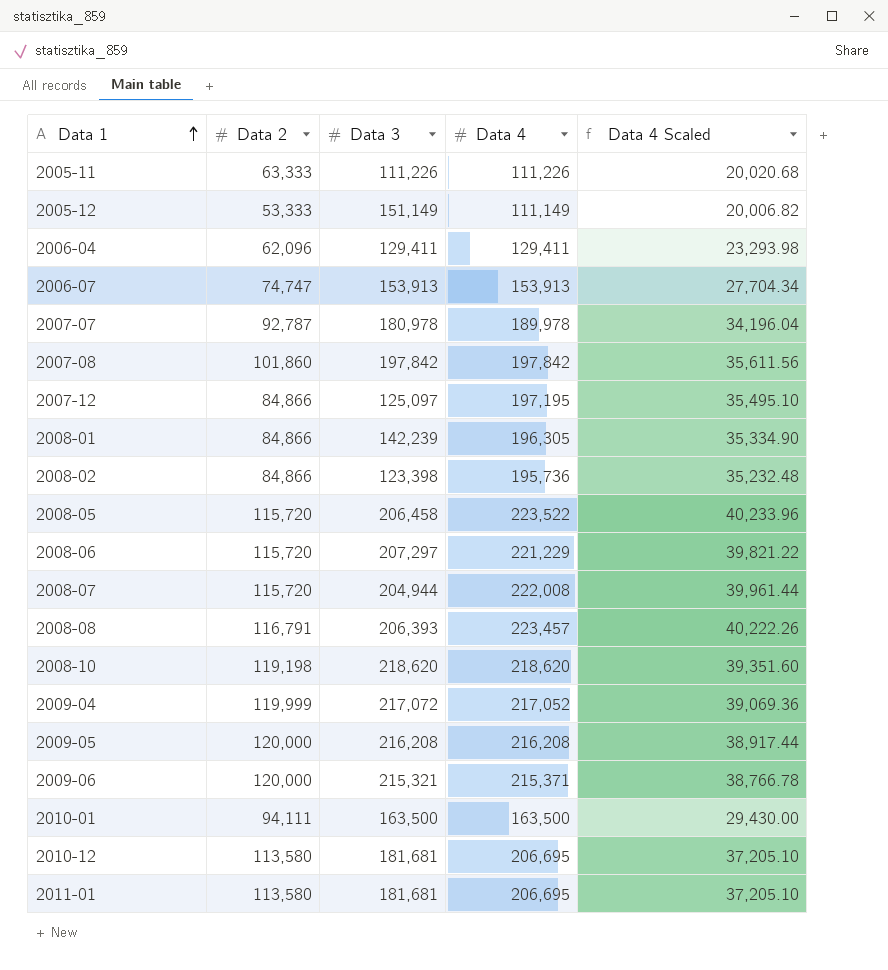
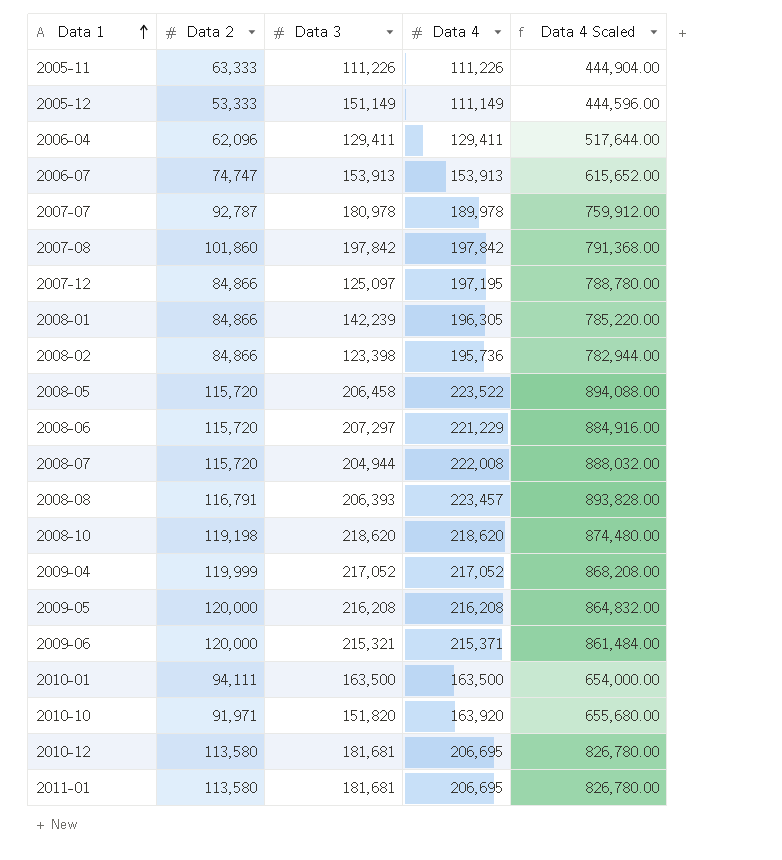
column Data 4 Scaled | formula: [Data 4] * 0.18 -> [Data 4] * 4
2009-04 | Data 3: 217,072 -> 217,052
row 2010-10: none -> 91,971 | 151,820 | 163,920 | 655,680.00

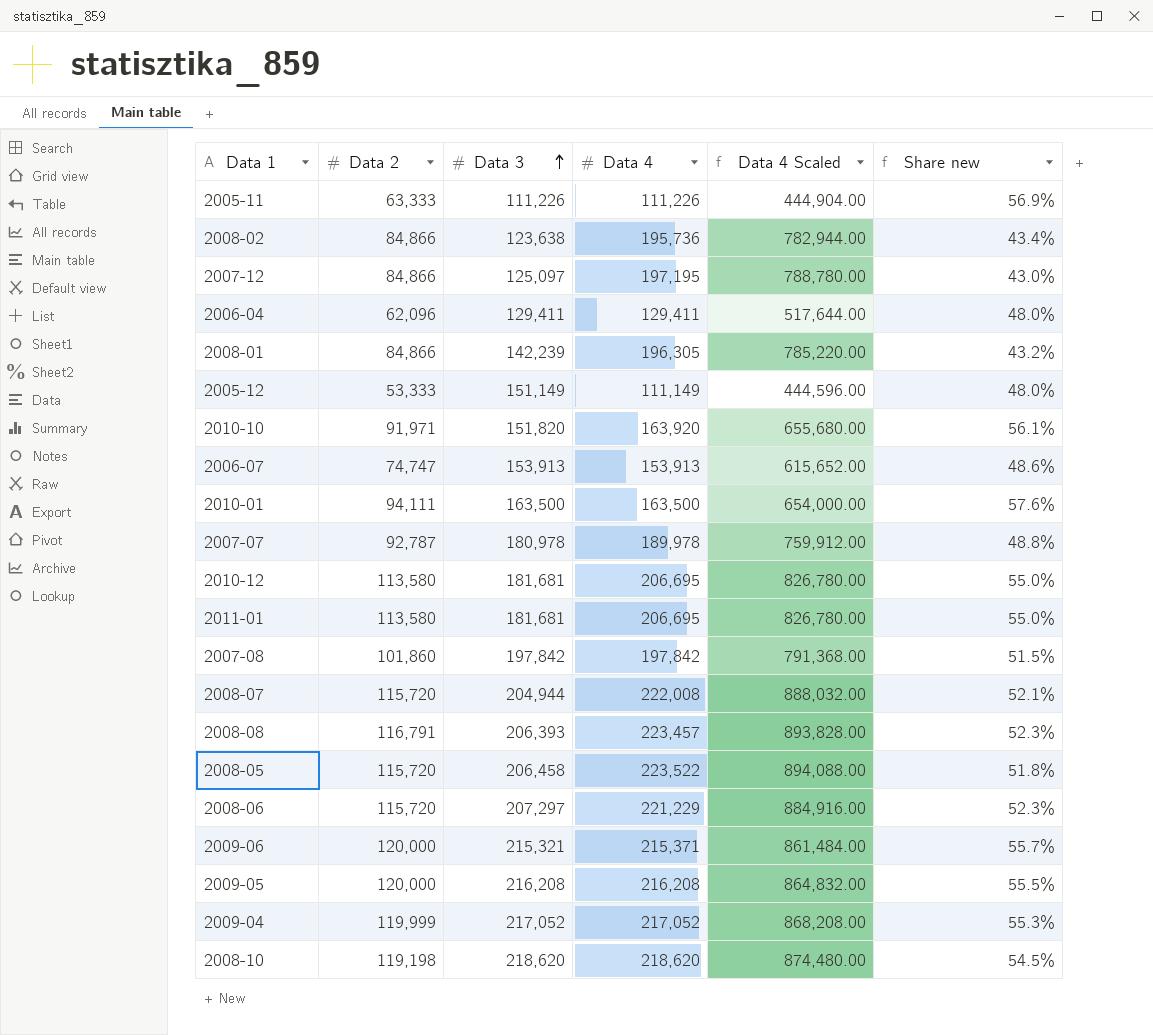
row order: Data 1 ascending -> Data 3 ascending
column Share new | formula: none -> [Data 2] / [Data 4]
2008-02 | Data 3: 123,398 -> 123,638

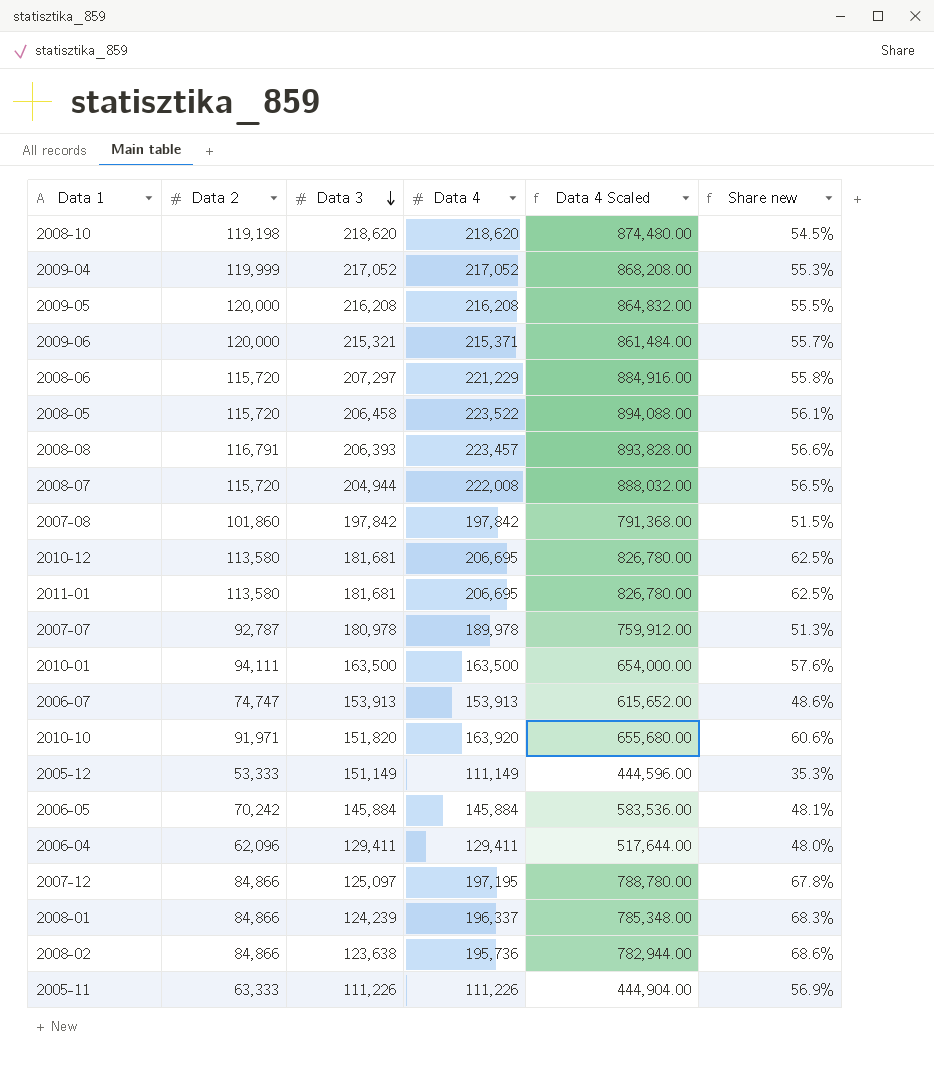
row order: Data 3 ascending -> Data 3 descending
column Share new | formula: [Data 2] / [Data 4] -> [Data 2] / [Data 3]
row 2006-05: none -> 70,242 | 145,884 | 145,884 | 583,536.00 | 48.1%
2008-01 | Data 3: 142,239 -> 124,239
2008-01 | Data 4: 196,305 -> 196,337
2008-01 | Data 4 Scaled: 785,220.00 -> 785,348.00

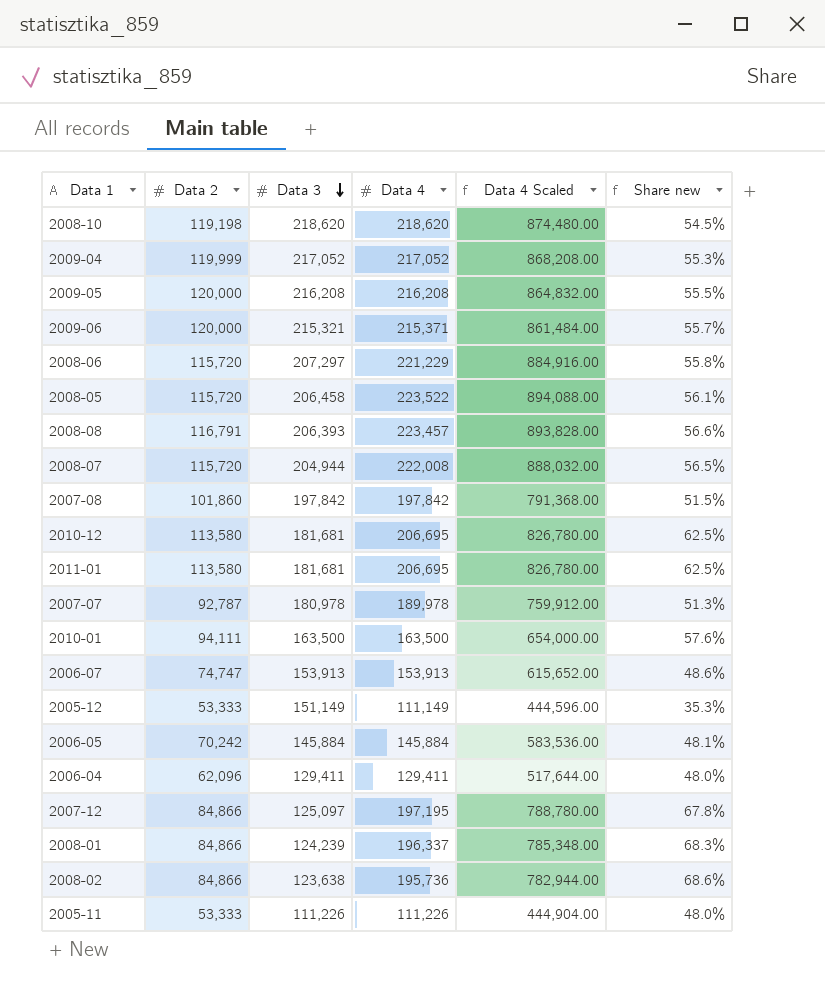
row 2010-10: 91,971 | 151,820 | 163,920 | 655,680.00 | 60.6% -> none
2005-11 | Data 2: 63,333 -> 53,333
2005-11 | Share new: 56.9% -> 48.0%

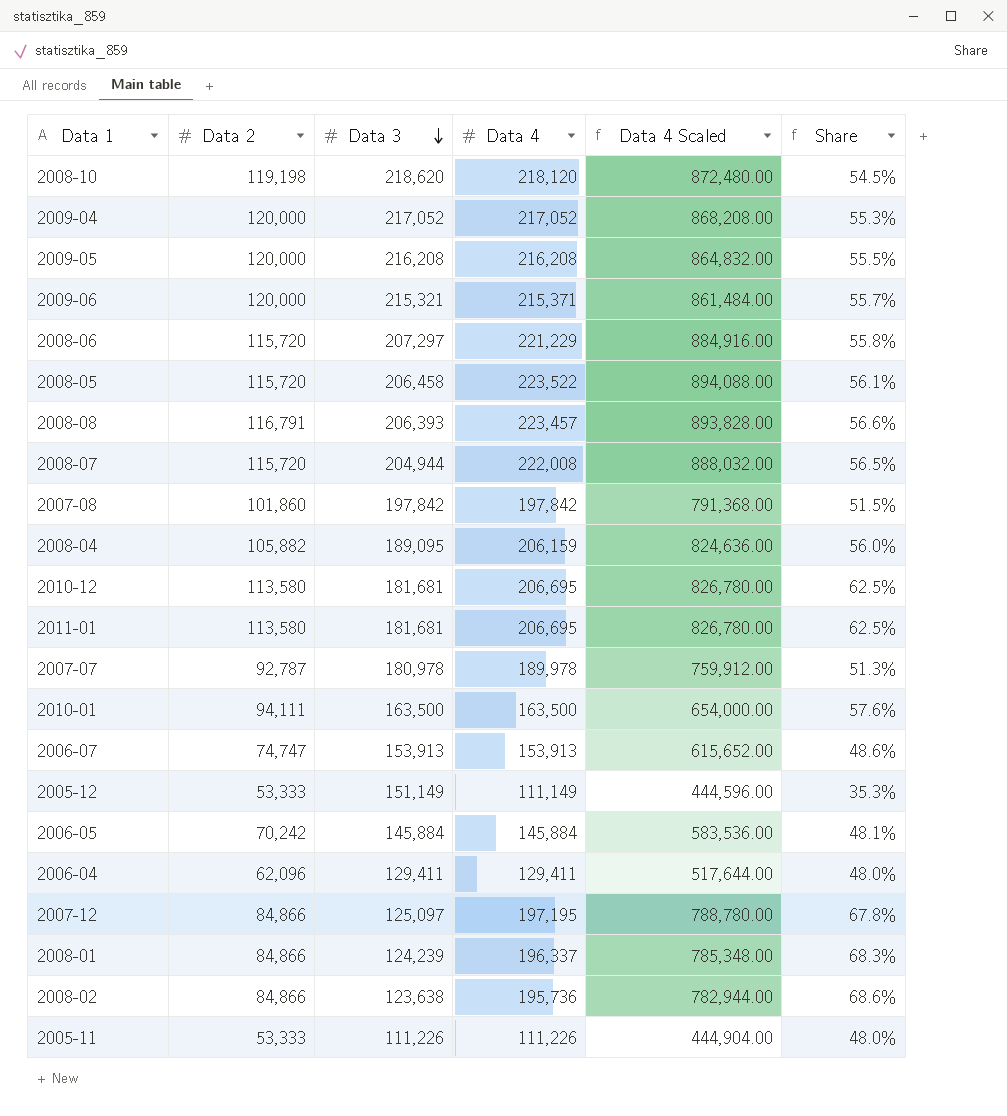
column name: Share new -> Share
2008-10 | Data 4: 218,620 -> 218,120
2008-10 | Data 4 Scaled: 874,480.00 -> 872,480.00
2009-04 | Data 2: 119,999 -> 120,000
row 2008-04: none -> 105,882 | 189,095 | 206,159 | 824,636.00 | 56.0%

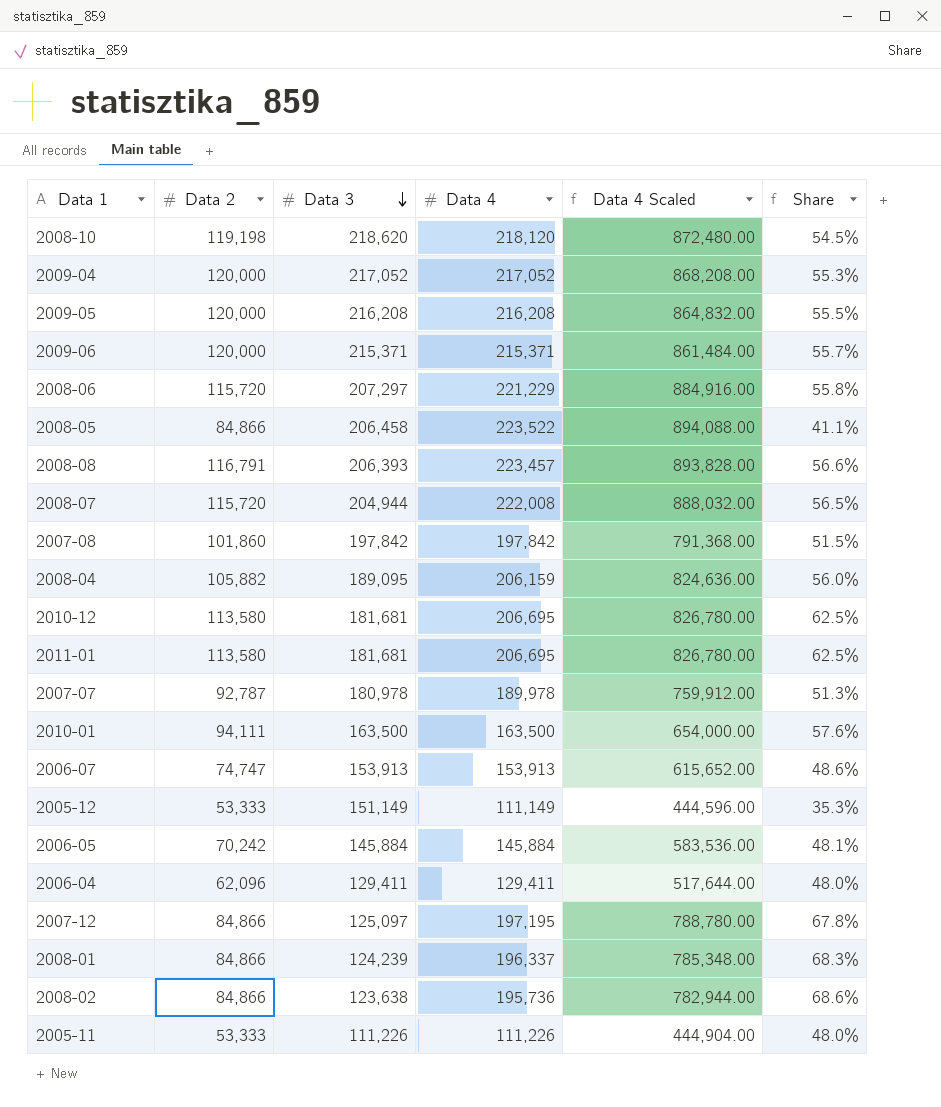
2009-06 | Data 3: 215,321 -> 215,371
2008-05 | Data 2: 115,720 -> 84,866
2008-05 | Share: 56.1% -> 41.1%

